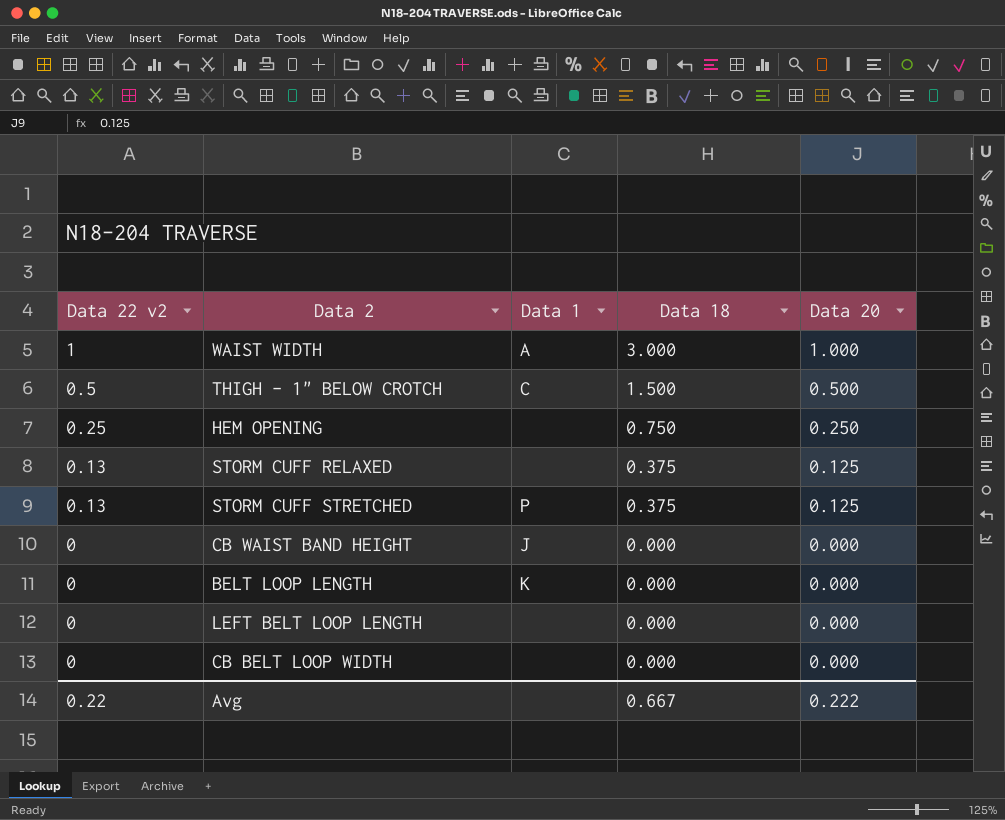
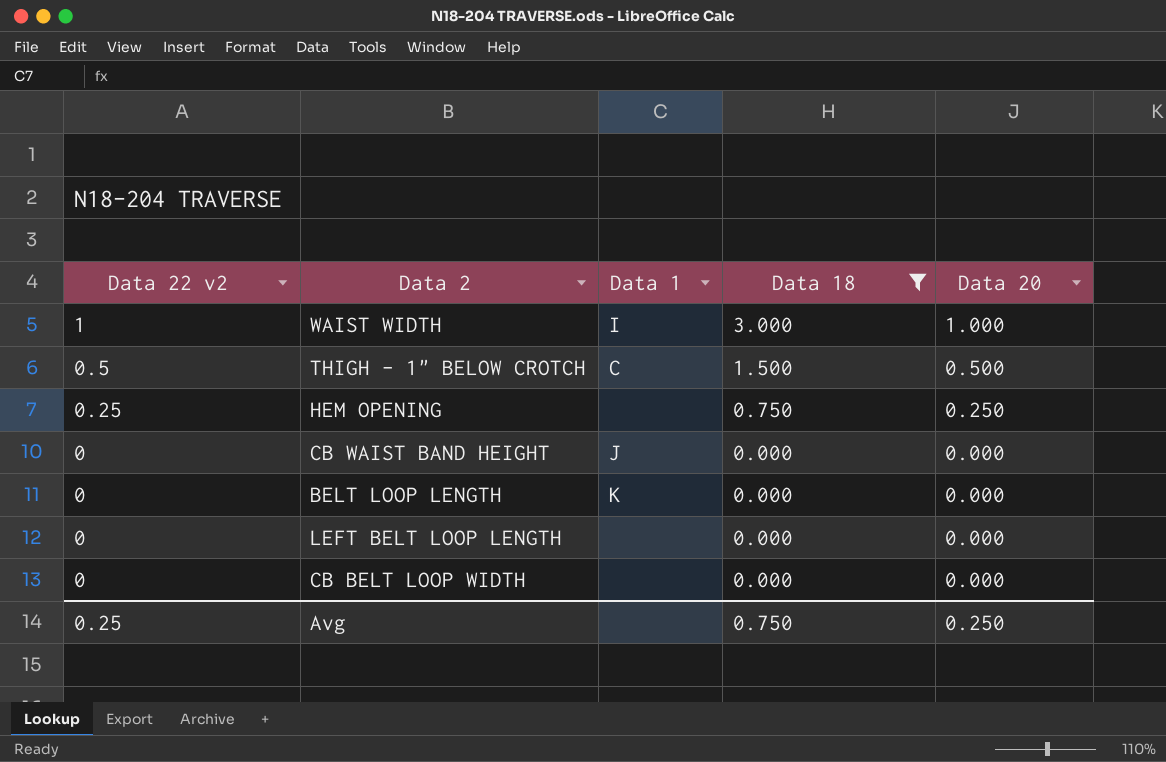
filter: none -> Data 18 != 0.375
WAIST WIDTH | Data 1: A -> I
Avg | Data 22 v2: 0.22 -> 0.25
Avg | Data 18: 0.667 -> 0.750
Avg | Data 20: 0.222 -> 0.250

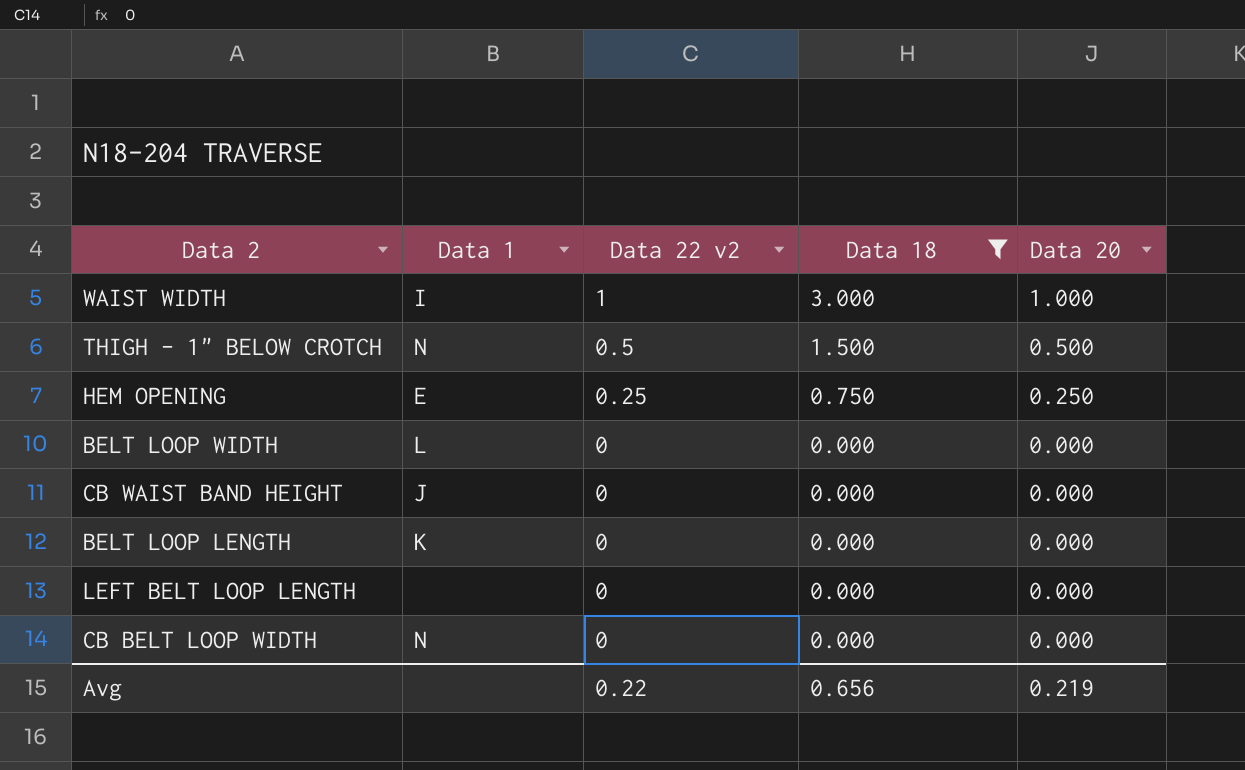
column Data 22 v2 | position: 1 -> 3
THIGH - 1" BELOW CROTCH | Data 1: C -> N
HEM OPENING | Data 1: none -> E
row BELT LOOP WIDTH: none -> L | 0 | 0.000 | 0.000
CB BELT LOOP WIDTH | Data 1: none -> N
Avg | Data 22 v2: 0.25 -> 0.22
Avg | Data 18: 0.750 -> 0.656
Avg | Data 20: 0.250 -> 0.219

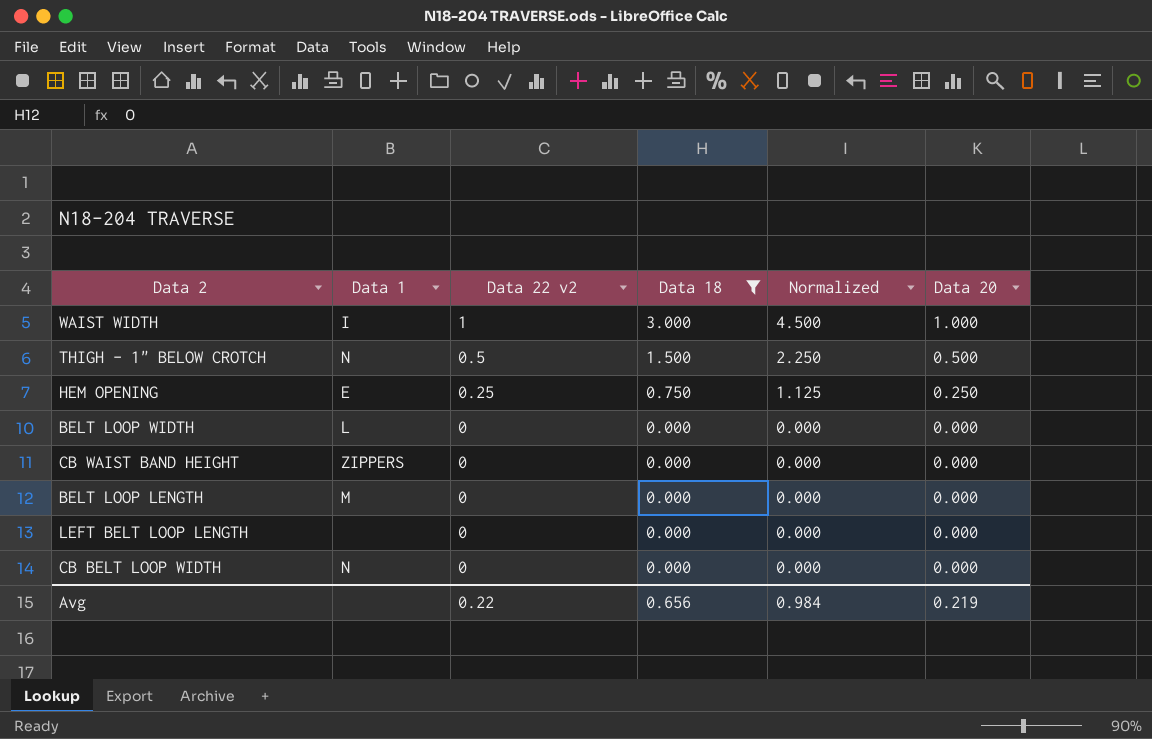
column Normalized | formula: none -> [Data 18] * 1.5
CB WAIST BAND HEIGHT | Data 1: J -> ZIPPERS
BELT LOOP LENGTH | Data 1: K -> M

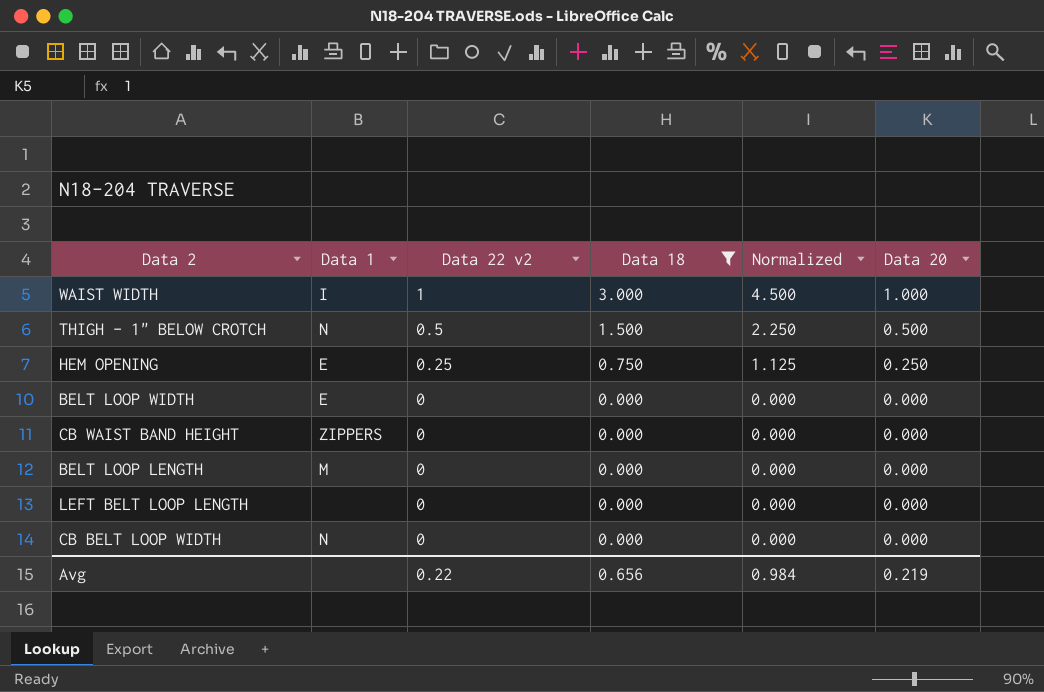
BELT LOOP WIDTH | Data 1: L -> E

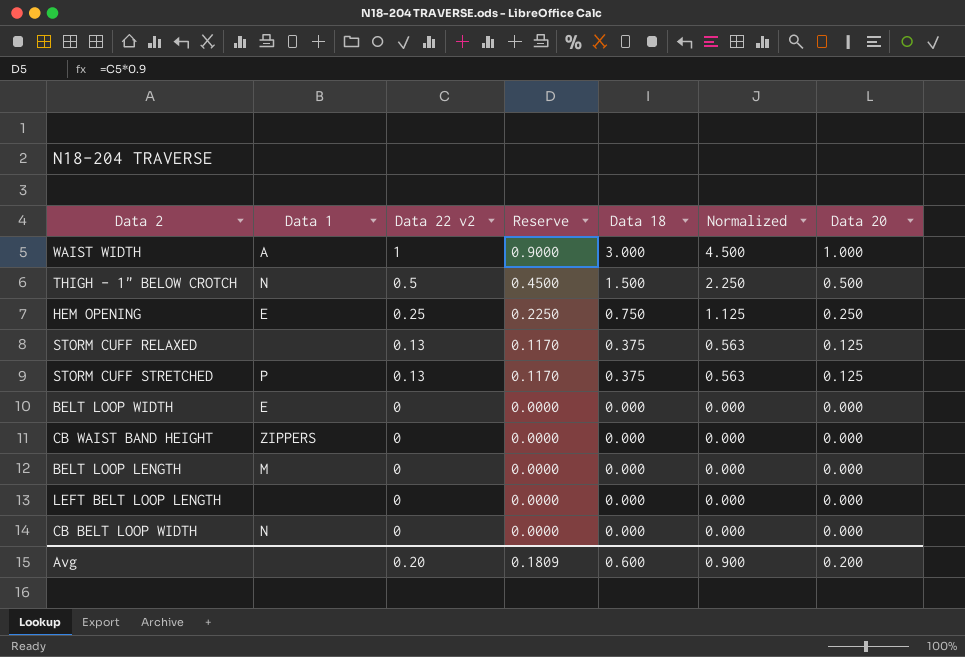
filter: Data 18 != 0.375 -> none
column Reserve | formula: none -> [Data 22 v2] * 0.9
WAIST WIDTH | Data 1: I -> A
Avg | Data 22 v2: 0.22 -> 0.20
Avg | Data 18: 0.656 -> 0.600
Avg | Normalized: 0.984 -> 0.900
Avg | Data 20: 0.219 -> 0.200

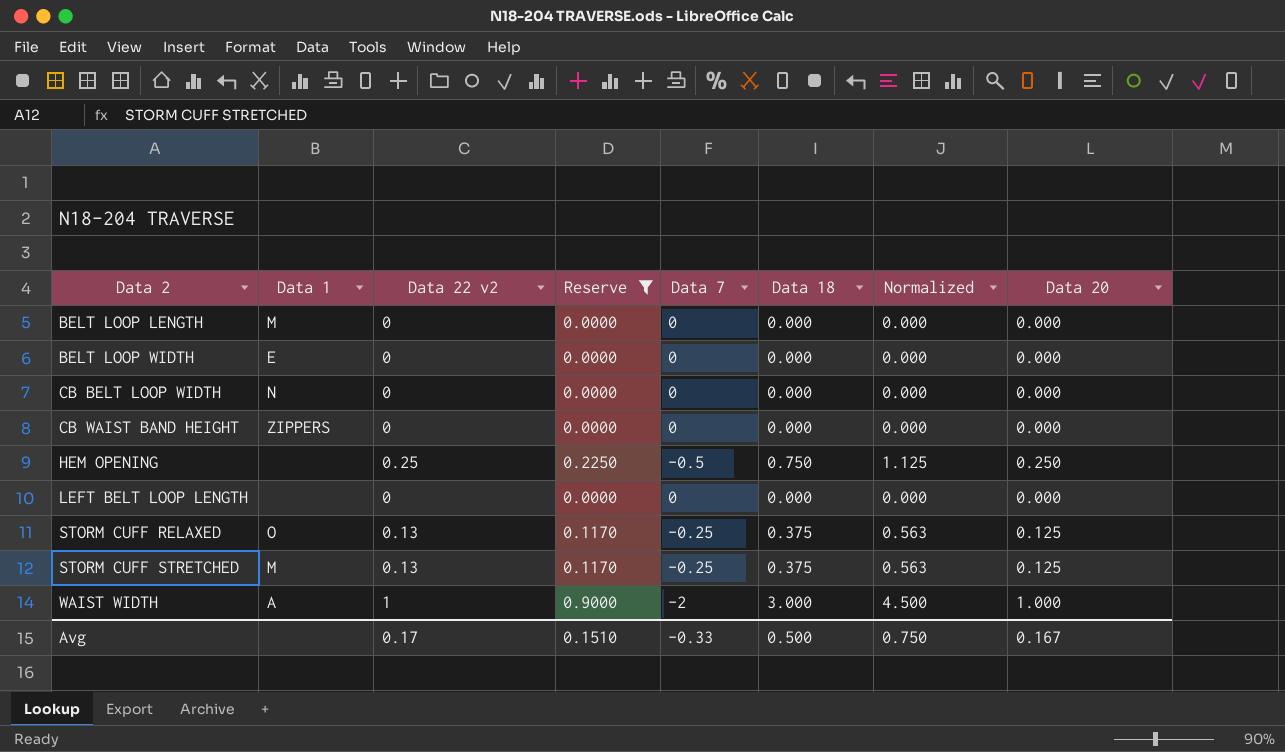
filter: none -> Reserve != 0.4500
row order: Data 22 v2 descending -> Data 2 ascending
column Data 7 | position: none -> 5
HEM OPENING | Data 1: E -> none
STORM CUFF RELAXED | Data 1: none -> O
STORM CUFF STRETCHED | Data 1: P -> M
Avg | Data 22 v2: 0.20 -> 0.17
Avg | Reserve: 0.1809 -> 0.1510
Avg | Data 18: 0.600 -> 0.500
Avg | Normalized: 0.900 -> 0.750
Avg | Data 20: 0.200 -> 0.167

